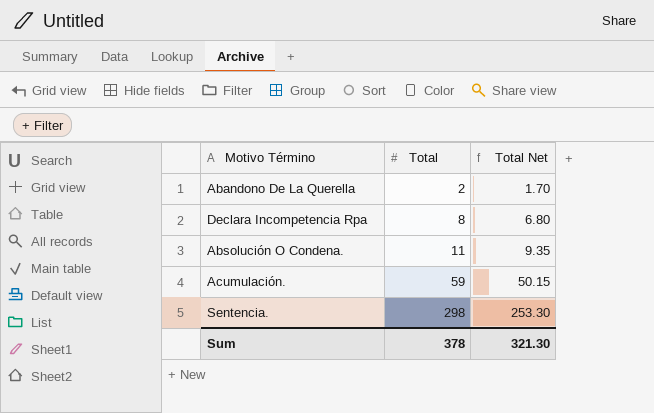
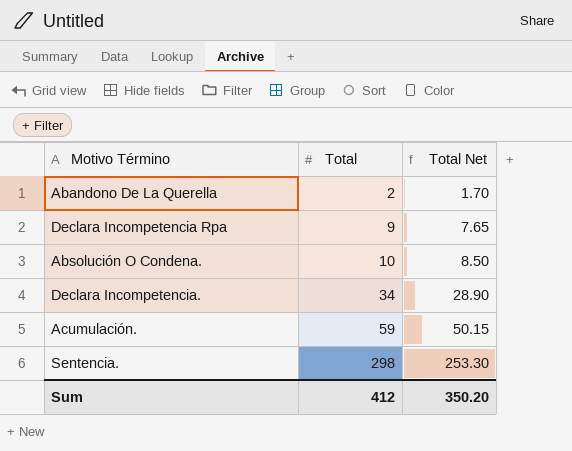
Declara Incompetencia Rpa | Total: 8 -> 9
Declara Incompetencia Rpa | Total Net: 6.80 -> 7.65
Absolución O Condena. | Total: 11 -> 10
Absolución O Condena. | Total Net: 9.35 -> 8.50
row Declara Incompetencia.: none -> 34 | 28.90
Sum | Total: 378 -> 412
Sum | Total Net: 321.30 -> 350.20

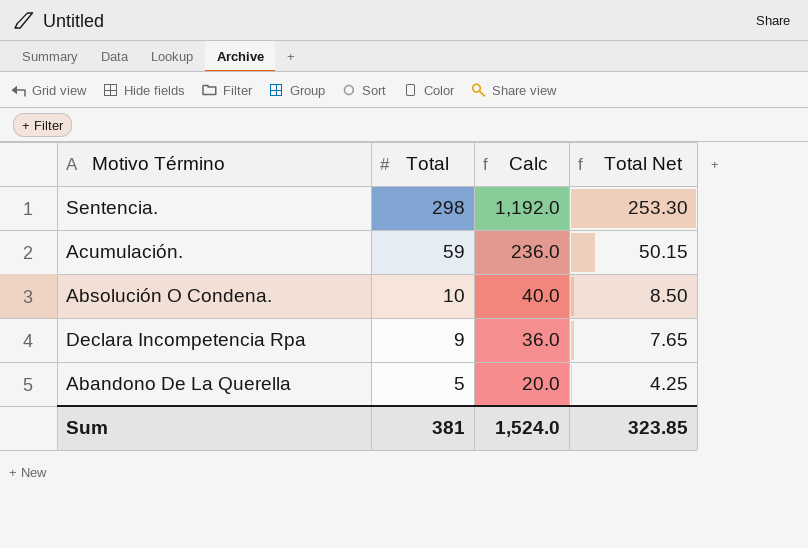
row order: Total ascending -> Total descending
column Calc | formula: none -> [Total] * 4
row Declara Incompetencia.: 34 | 28.90 -> none
Abandono De La Querella | Total: 2 -> 5
Abandono De La Querella | Total Net: 1.70 -> 4.25
Sum | Total: 412 -> 381
Sum | Total Net: 350.20 -> 323.85

